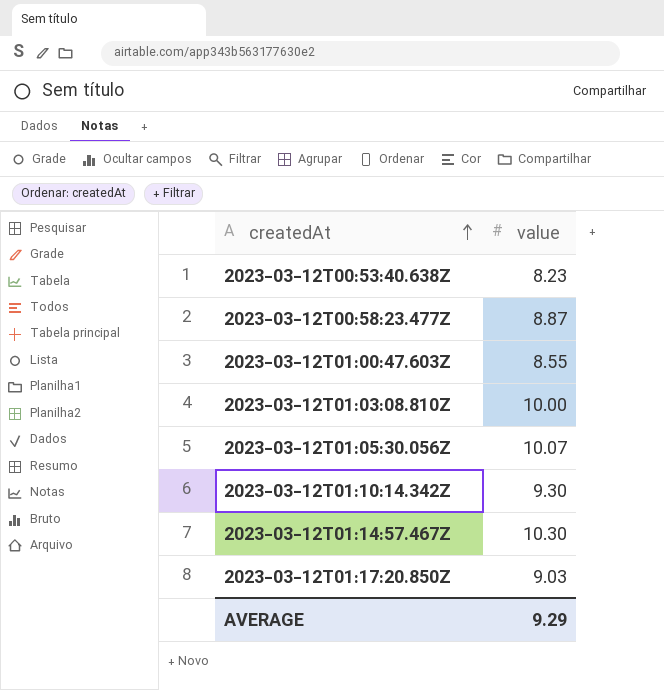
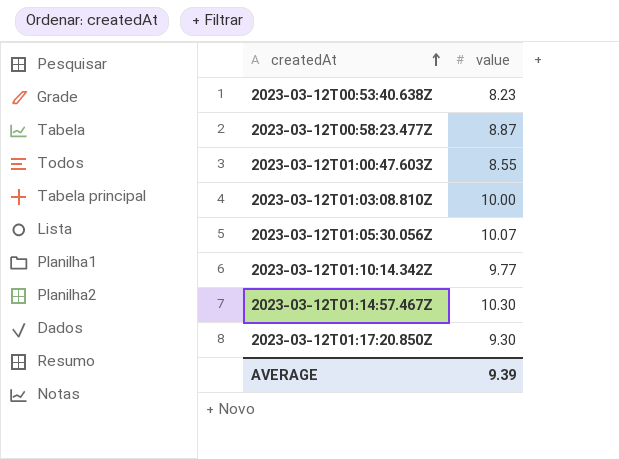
2023-03-12T01:10:14.342Z | value: 9.30 -> 9.77
2023-03-12T01:17:20.850Z | value: 9.03 -> 9.30
AVERAGE | value: 9.29 -> 9.39

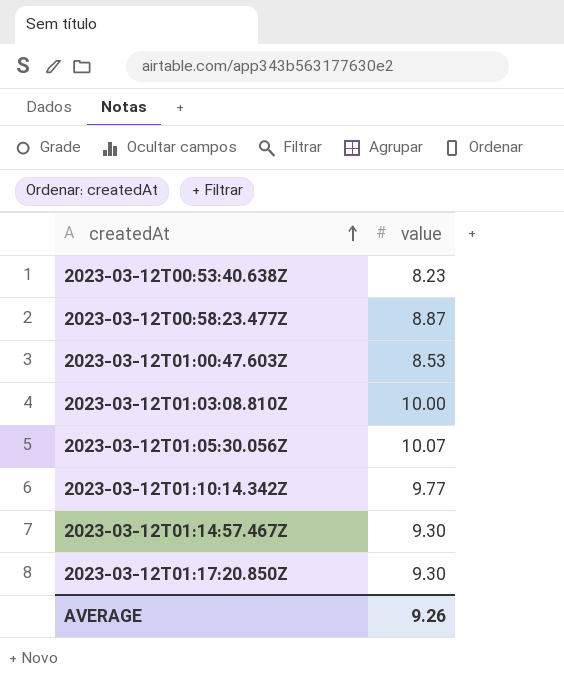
2023-03-12T01:00:47.603Z | value: 8.55 -> 8.53
2023-03-12T01:14:57.467Z | value: 10.30 -> 9.30
AVERAGE | value: 9.39 -> 9.26

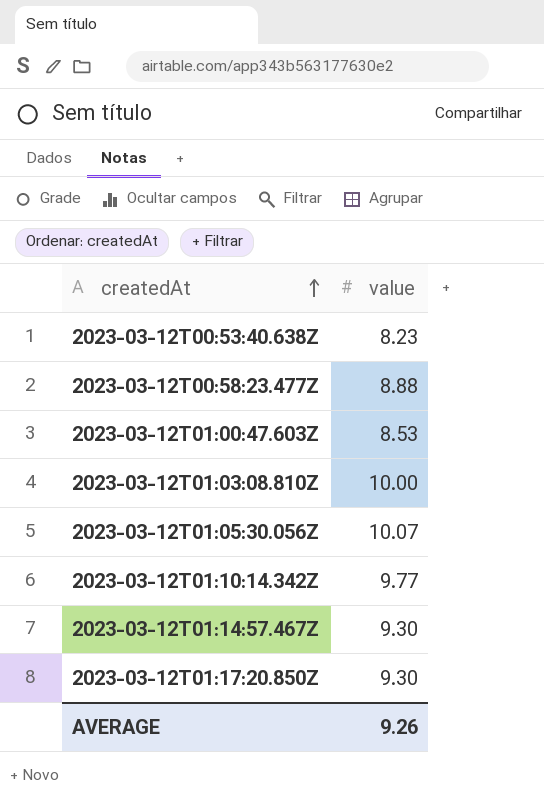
2023-03-12T00:58:23.477Z | value: 8.87 -> 8.88

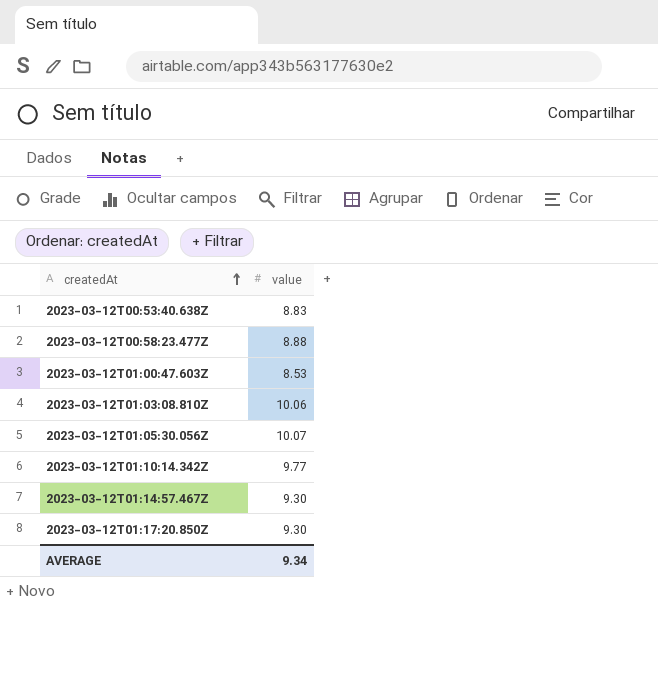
2023-03-12T00:53:40.638Z | value: 8.23 -> 8.83
2023-03-12T01:03:08.810Z | value: 10.00 -> 10.06
AVERAGE | value: 9.26 -> 9.34

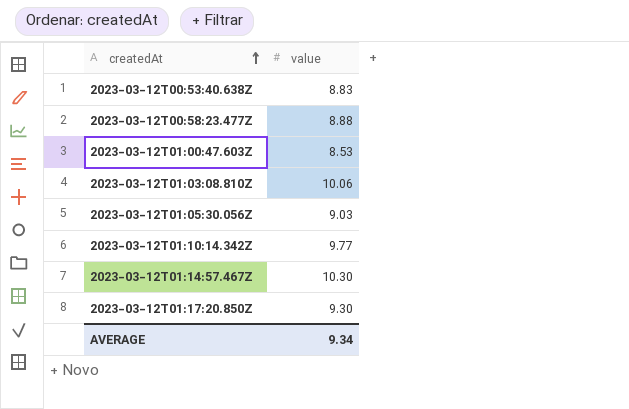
2023-03-12T01:05:30.056Z | value: 10.07 -> 9.03
2023-03-12T01:14:57.467Z | value: 9.30 -> 10.30

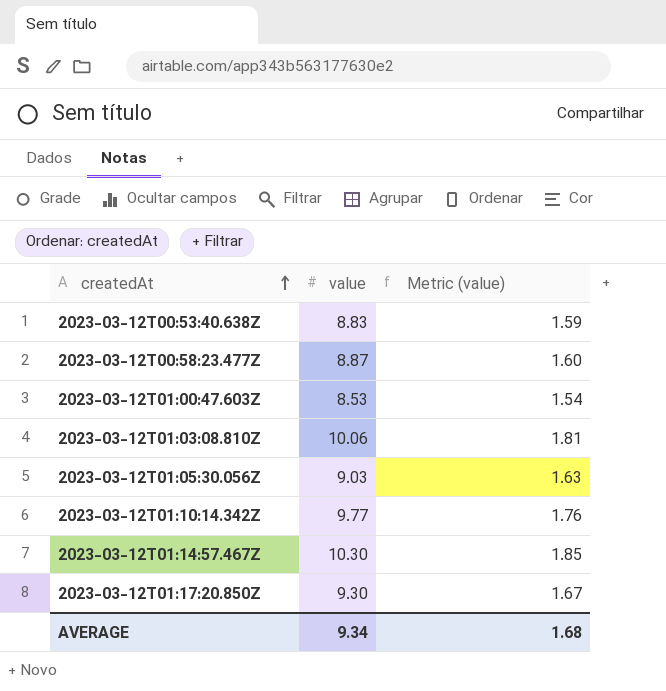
column Metric (value) | formula: none -> [value] * 0.18
2023-03-12T00:58:23.477Z | value: 8.88 -> 8.87

